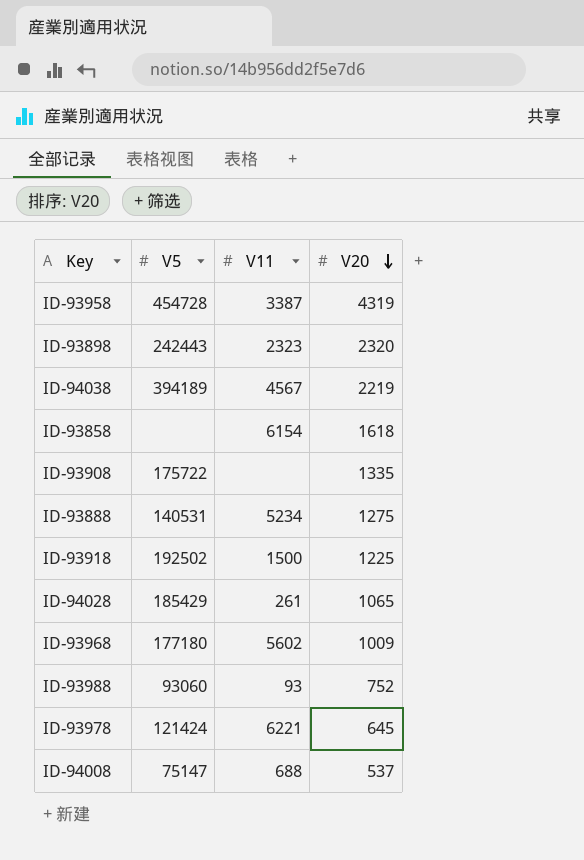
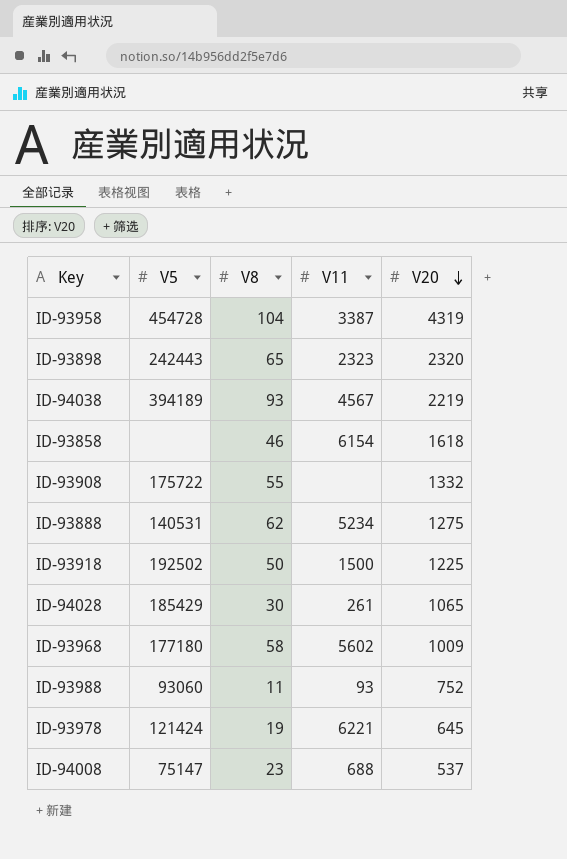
column V8 | position: none -> 3
ID-93908 | V20: 1335 -> 1332

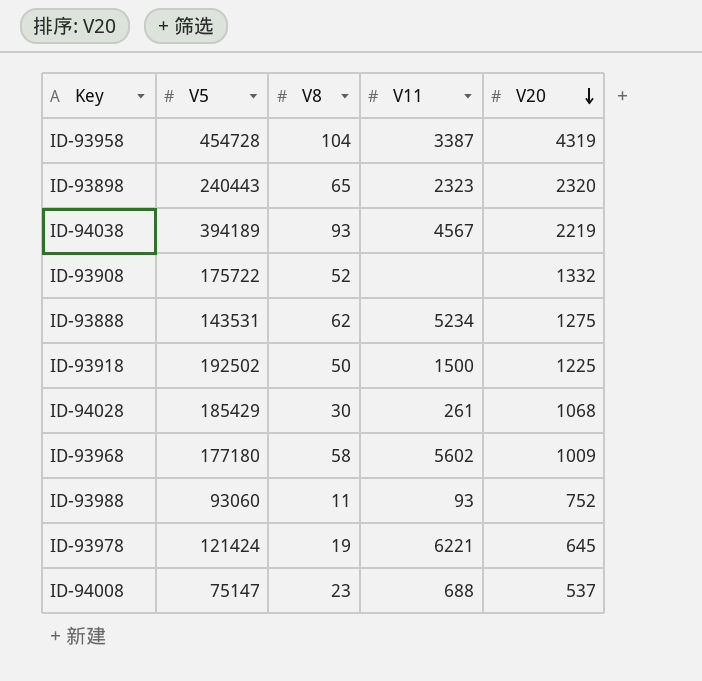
row ID-93858: none | 46 | 6154 | 1618 -> none
ID-93898 | V5: 242443 -> 240443
ID-93908 | V8: 55 -> 52
ID-93888 | V5: 140531 -> 143531
ID-94028 | V20: 1065 -> 1068

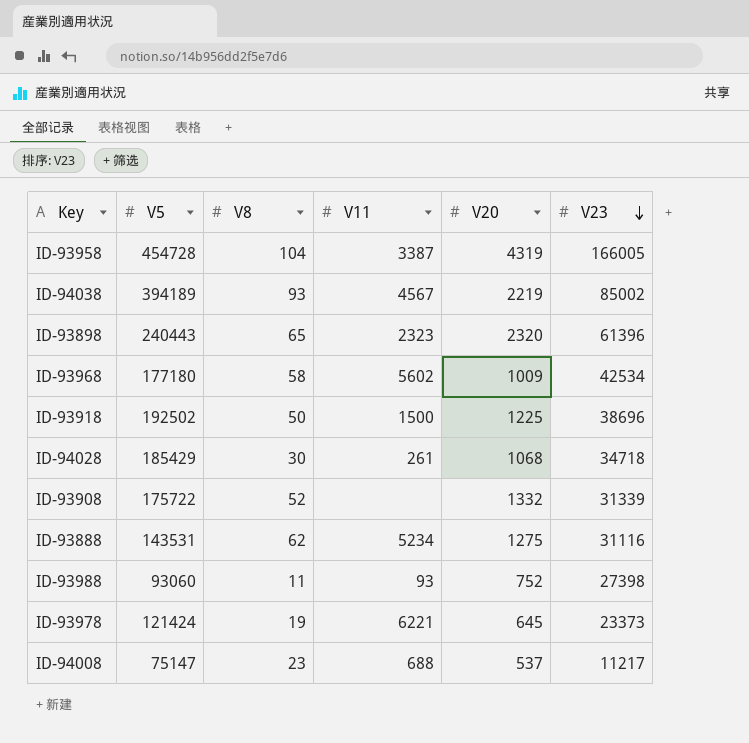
row order: V20 descending -> V23 descending
column V23 | position: none -> 6

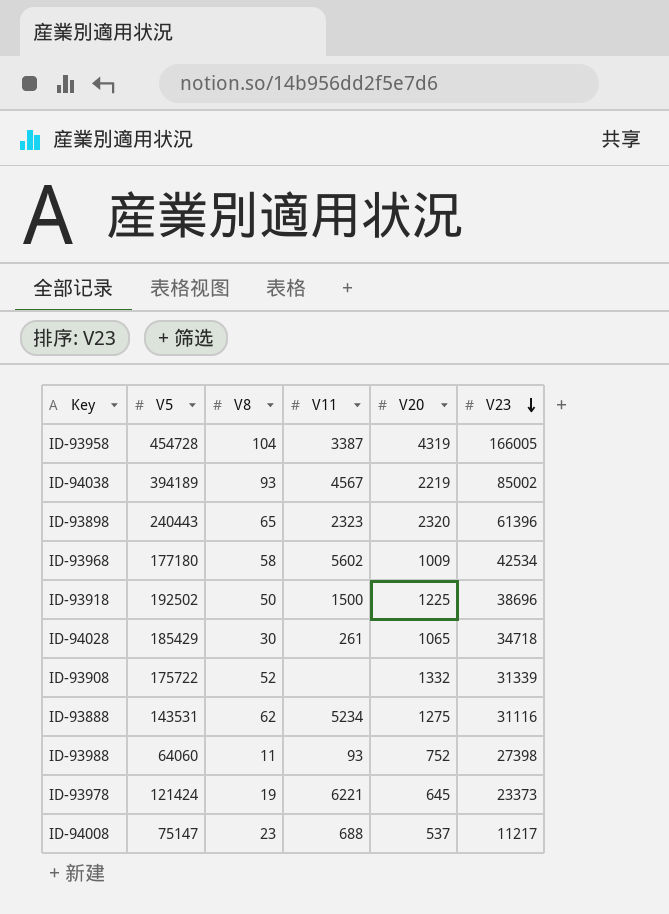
ID-94028 | V20: 1068 -> 1065
ID-93988 | V5: 93060 -> 64060

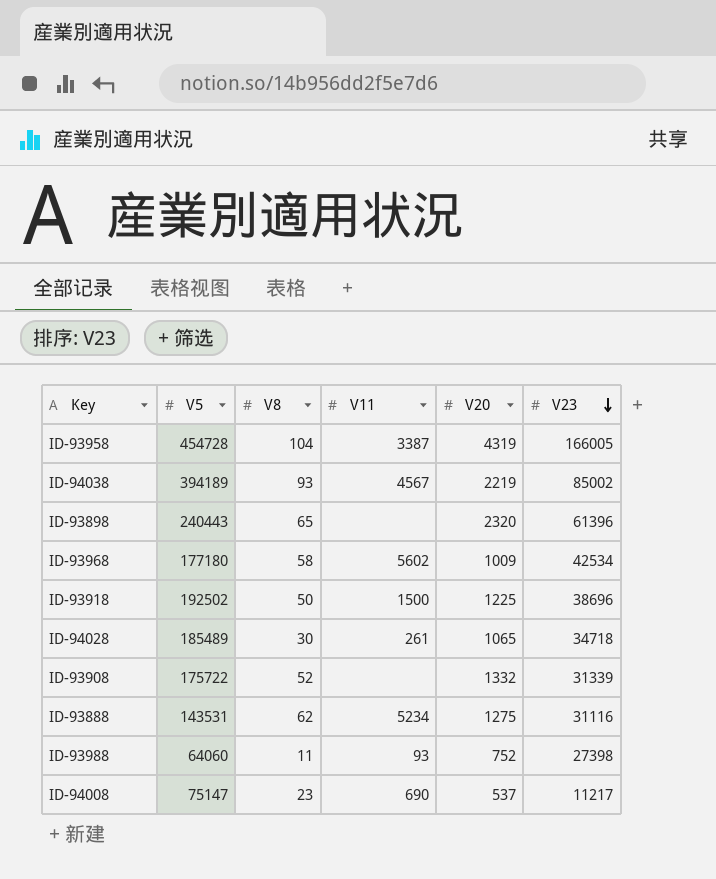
row ID-93978: 121424 | 19 | 6221 | 645 | 23373 -> none
ID-93898 | V11: 2323 -> none
ID-94028 | V5: 185429 -> 185489
ID-94008 | V11: 688 -> 690

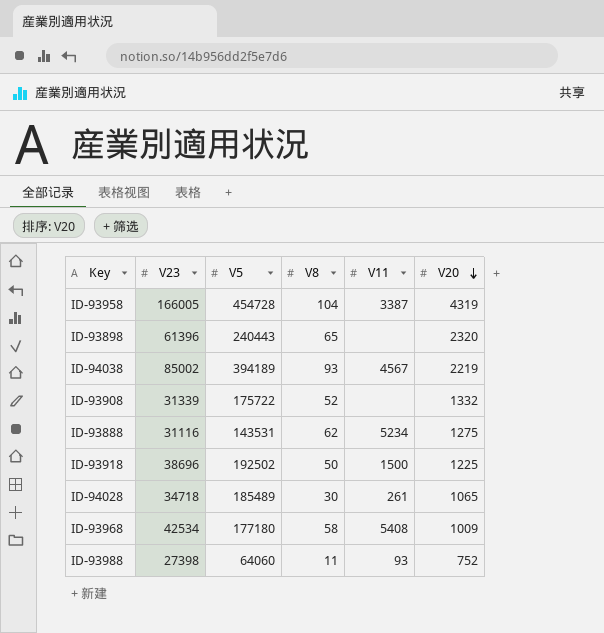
row order: V23 descending -> V20 descending
column V23 | position: 6 -> 2
row ID-94008: 75147 | 23 | 690 | 537 | 11217 -> none
ID-93968 | V11: 5602 -> 5408

